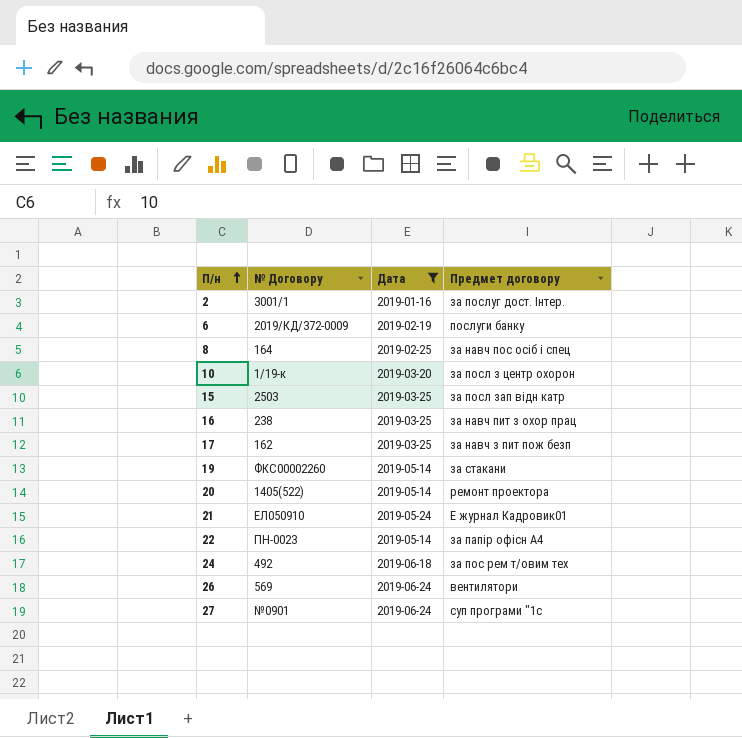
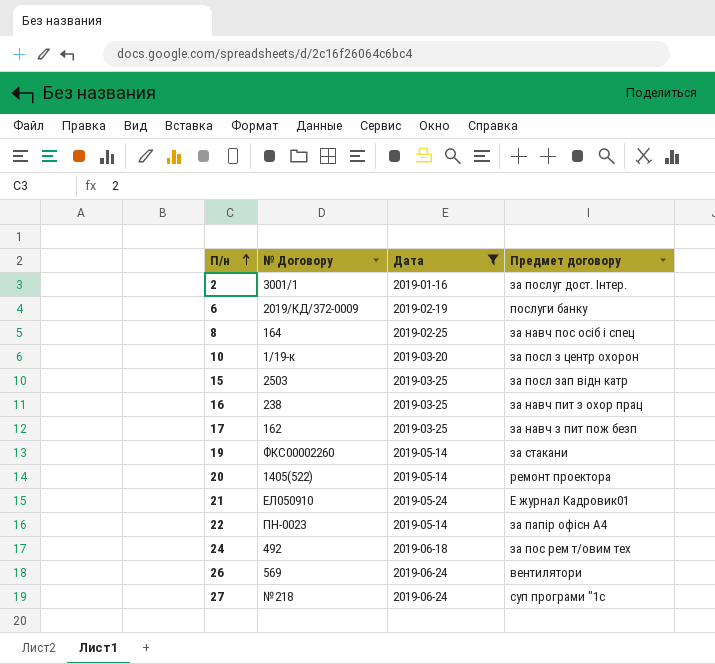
27 | № Договору: №0901 -> №218

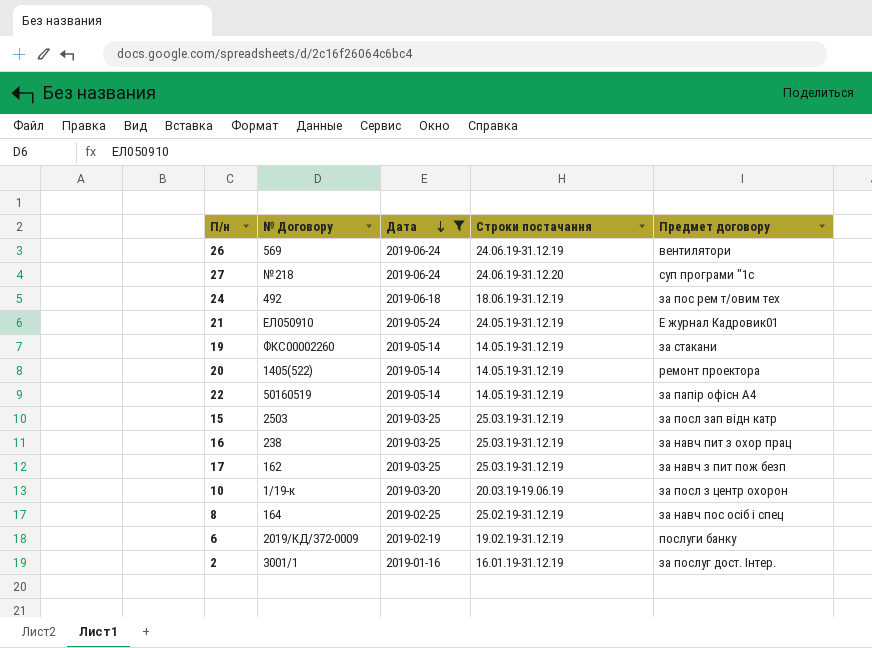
row order: П/н ascending -> Дата descending
column Строки постачання | position: none -> 4
22 | № Договору: ПН-0023 -> 50160519

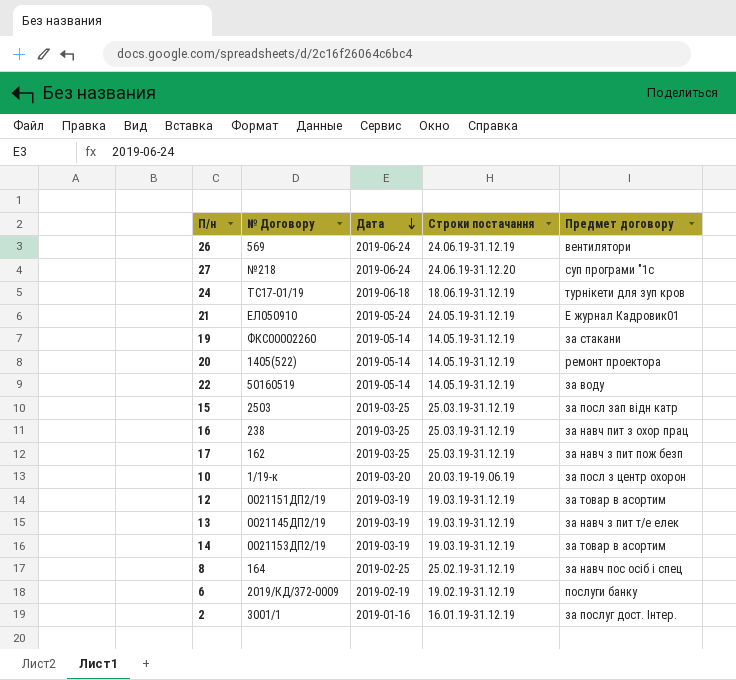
filter: Дата != 2019-03-19 -> none
24 | № Договору: 492 -> ТС17-01/19
24 | Предмет договору: за пос рем т/овим тех -> турнікети для зуп кров
22 | Предмет договору: за папір офісн А4 -> за воду

